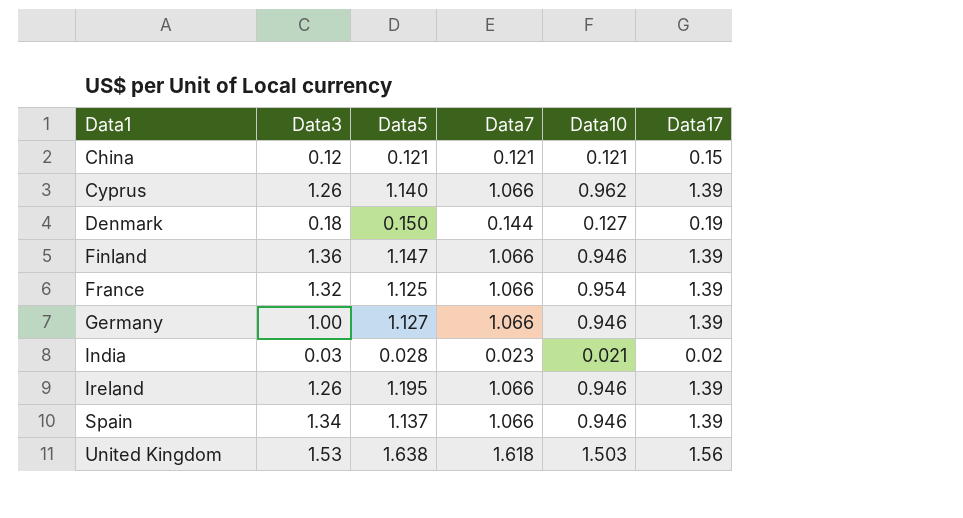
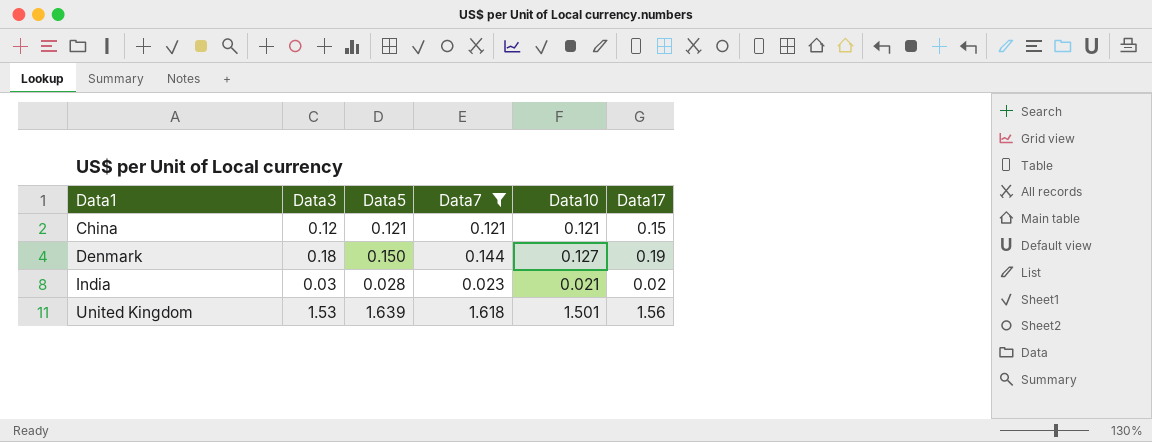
filter: none -> Data7 != 1.066
United Kingdom | Data5: 1.638 -> 1.639
United Kingdom | Data10: 1.503 -> 1.501

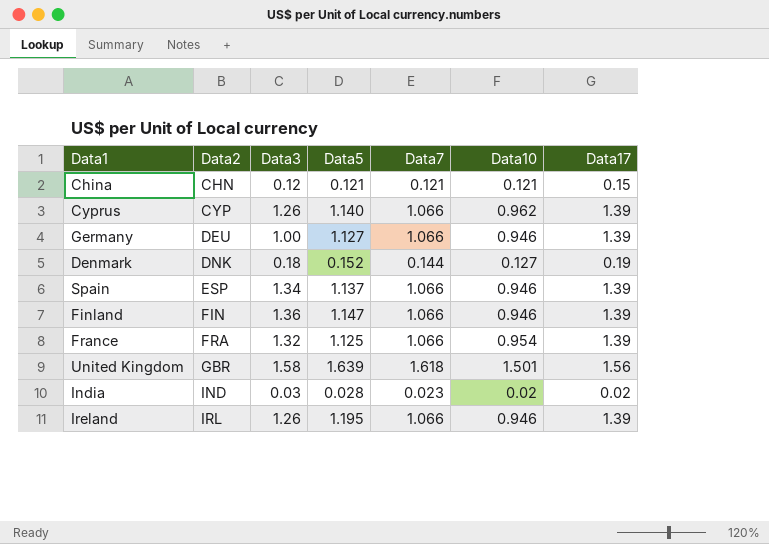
filter: Data7 != 1.066 -> none
row order: Data1 ascending -> Data2 ascending
column Data2 | position: none -> 2
Denmark | Data5: 0.150 -> 0.152
United Kingdom | Data3: 1.53 -> 1.58
India | Data10: 0.021 -> 0.02

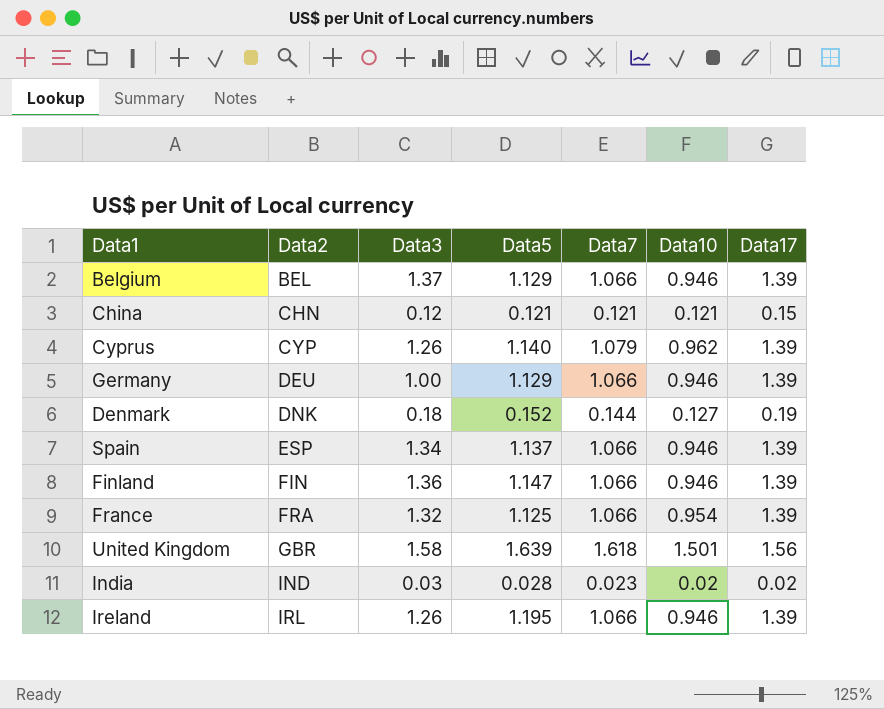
row Belgium: none -> BEL | 1.37 | 1.129 | 1.066 | 0.946 | 1.39
Cyprus | Data7: 1.066 -> 1.079
Germany | Data5: 1.127 -> 1.129

